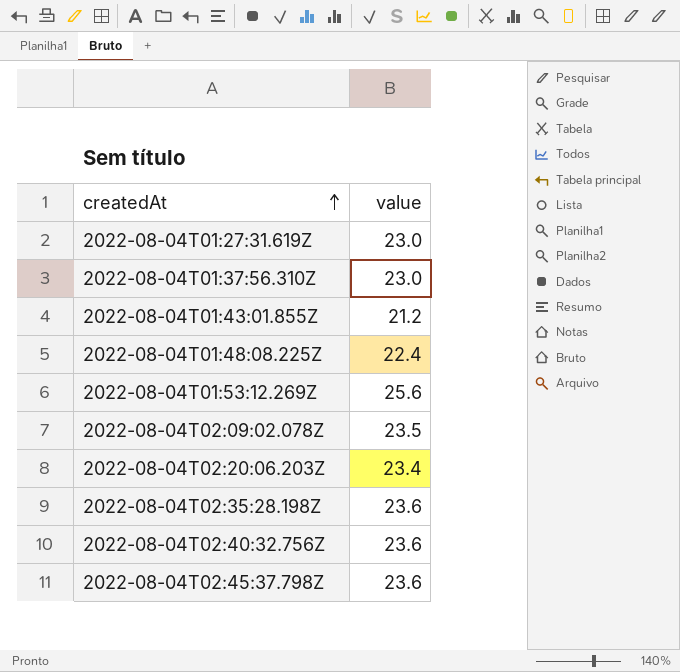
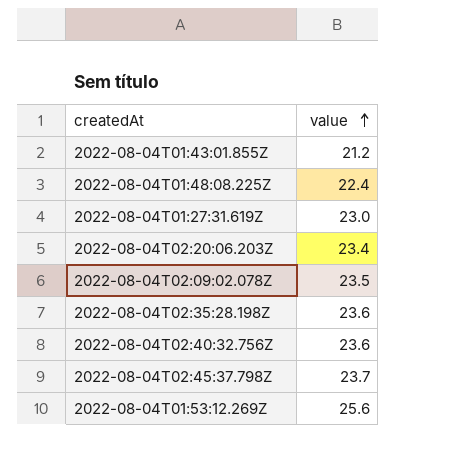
row order: createdAt ascending -> value ascending
row 2022-08-04T01:37:56.310Z: 23.0 -> none
2022-08-04T02:45:37.798Z | value: 23.6 -> 23.7

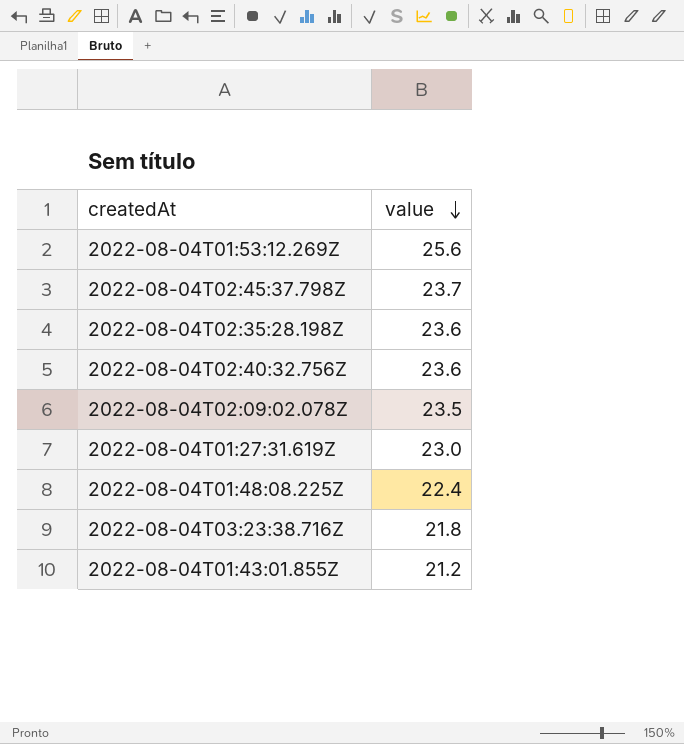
row order: value ascending -> value descending
row 2022-08-04T02:20:06.203Z: 23.4 -> none
row 2022-08-04T03:23:38.716Z: none -> 21.8

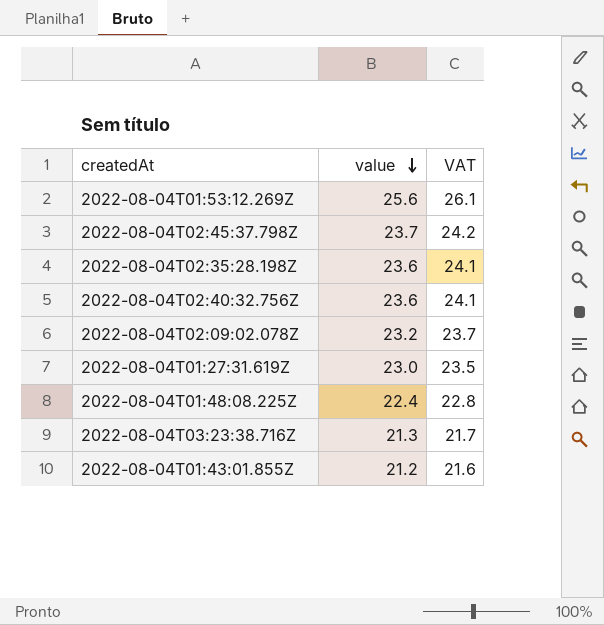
column VAT | formula: none -> [value] * 1.02
2022-08-04T02:09:02.078Z | value: 23.5 -> 23.2
2022-08-04T03:23:38.716Z | value: 21.8 -> 21.3

